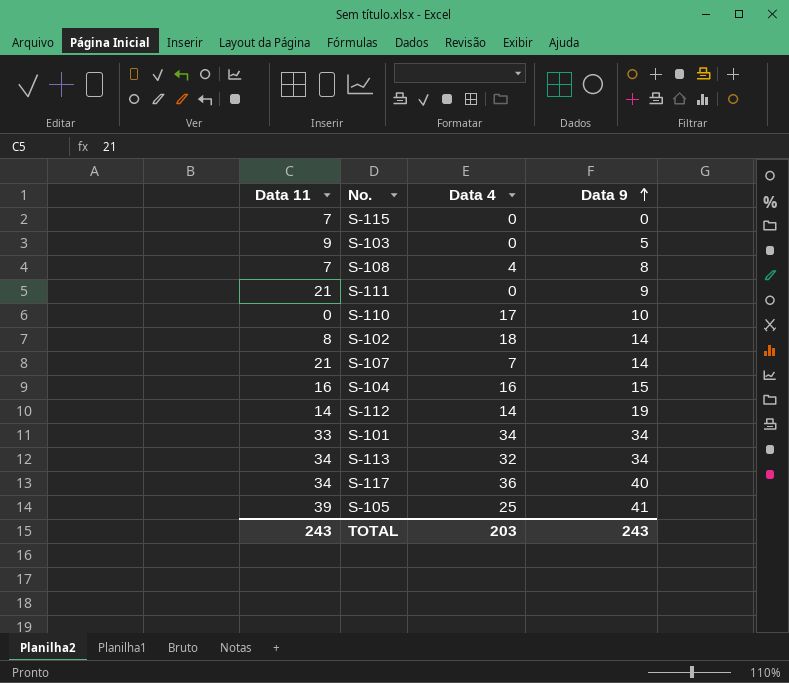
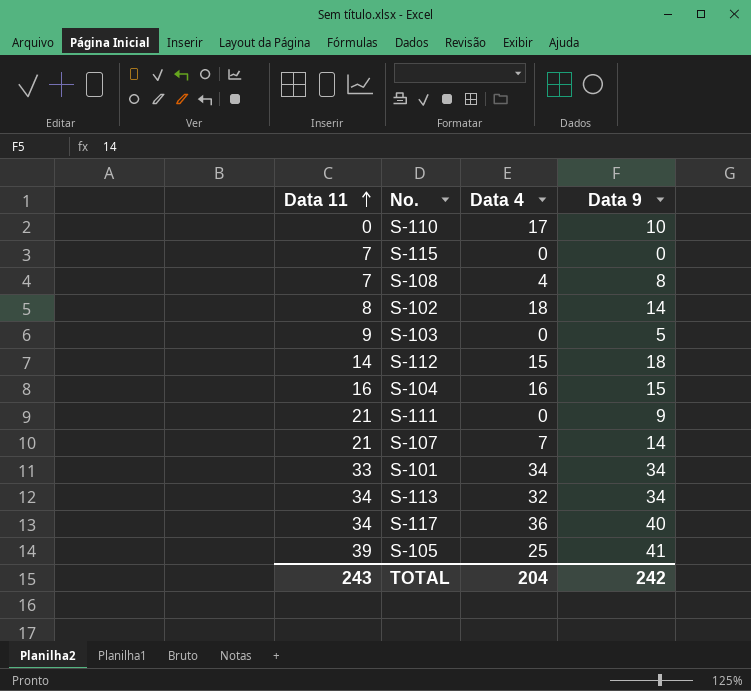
row order: Data 9 ascending -> Data 11 ascending
S-112 | Data 4: 14 -> 15
S-112 | Data 9: 19 -> 18
TOTAL | Data 4: 203 -> 204
TOTAL | Data 9: 243 -> 242

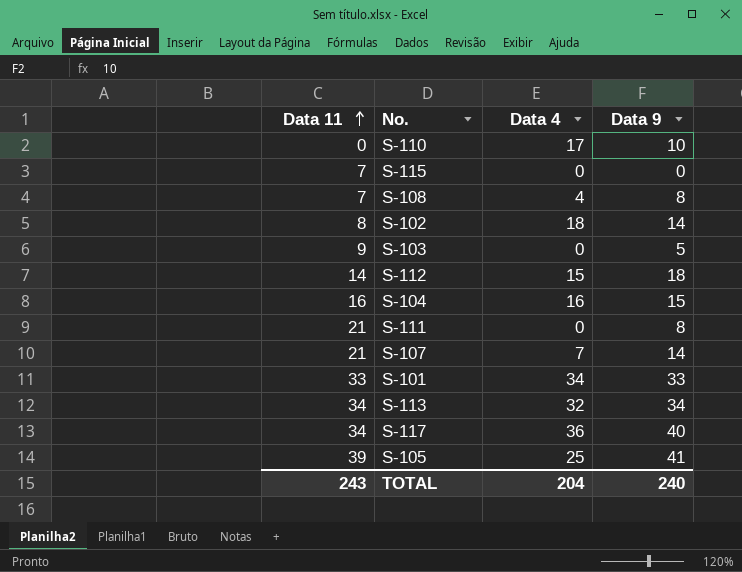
S-111 | Data 9: 9 -> 8
S-101 | Data 9: 34 -> 33
TOTAL | Data 9: 242 -> 240

